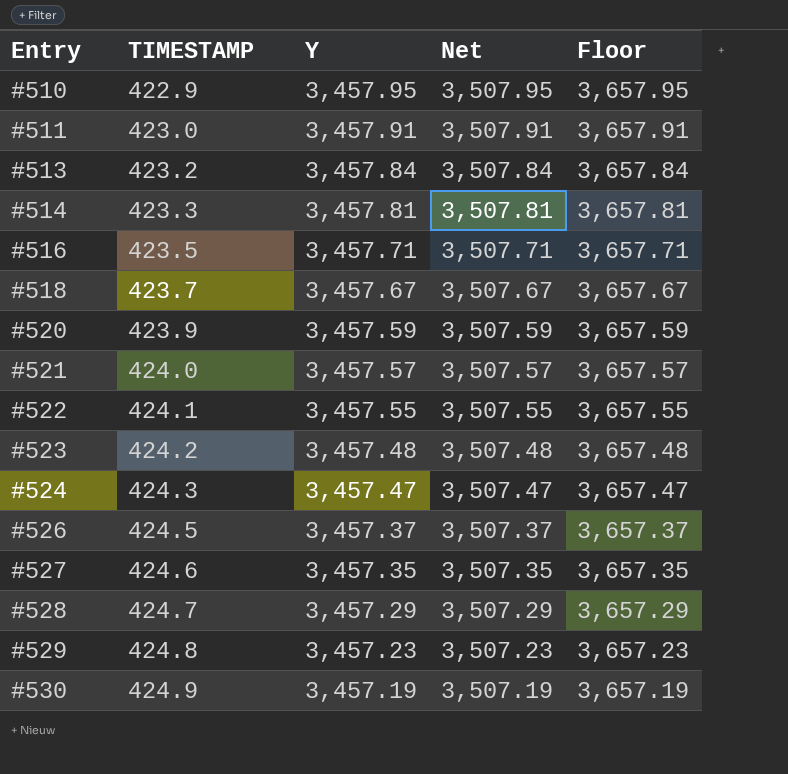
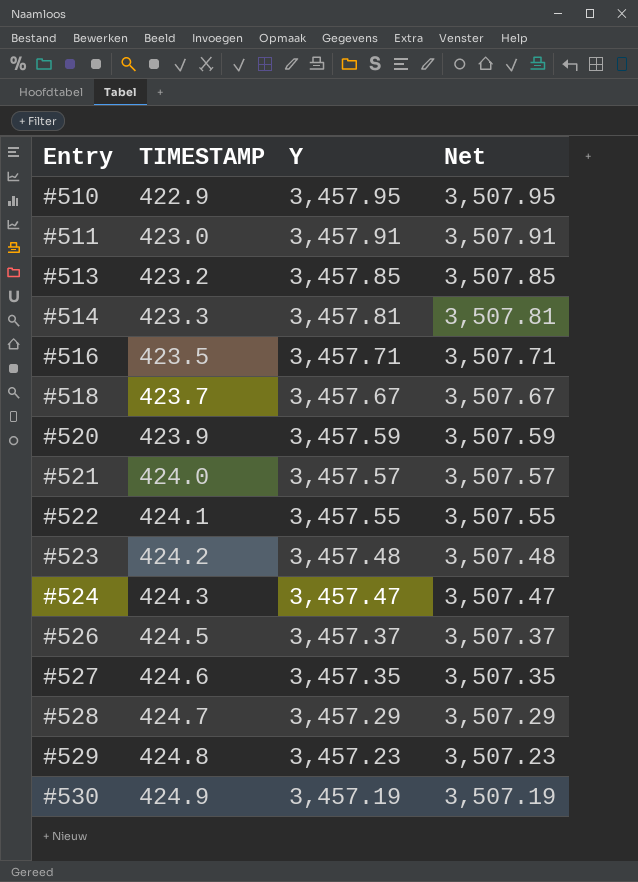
column Floor | formula: [Y] + 200 -> none
#513 | Y: 3,457.84 -> 3,457.85
#513 | Net: 3,507.84 -> 3,507.85

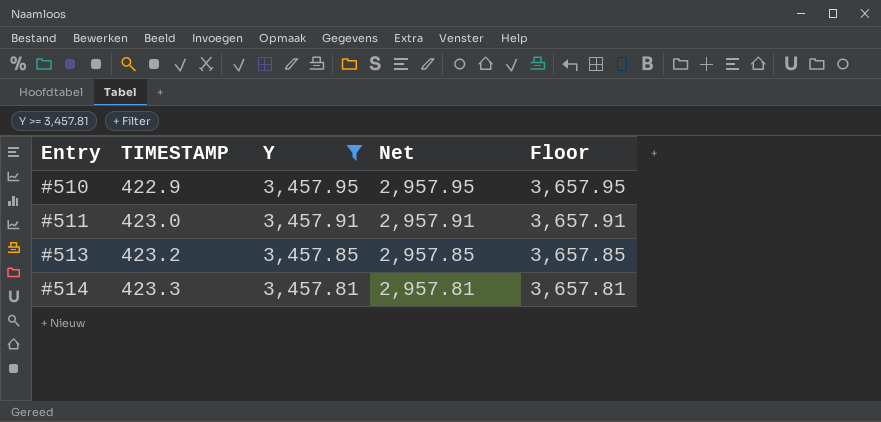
filter: none -> Y >= 3,457.81
column Net | formula: [Y] + 50 -> [Y] - 500
column Floor | formula: none -> [Y] + 200

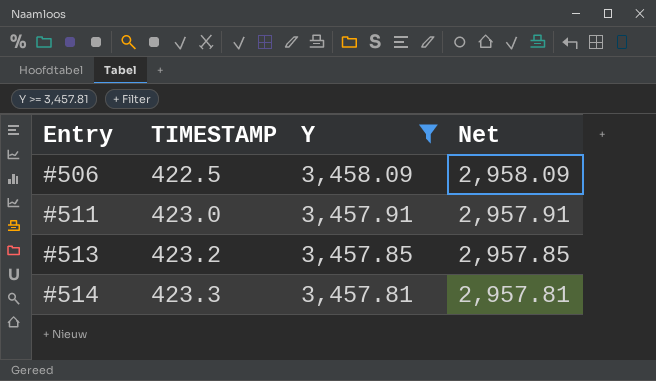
column Floor | formula: [Y] + 200 -> none
row #510: 422.9 | 3,457.95 | 2,957.95 | 3,657.95 -> none
row #506: none -> 422.5 | 3,458.09 | 2,958.09

